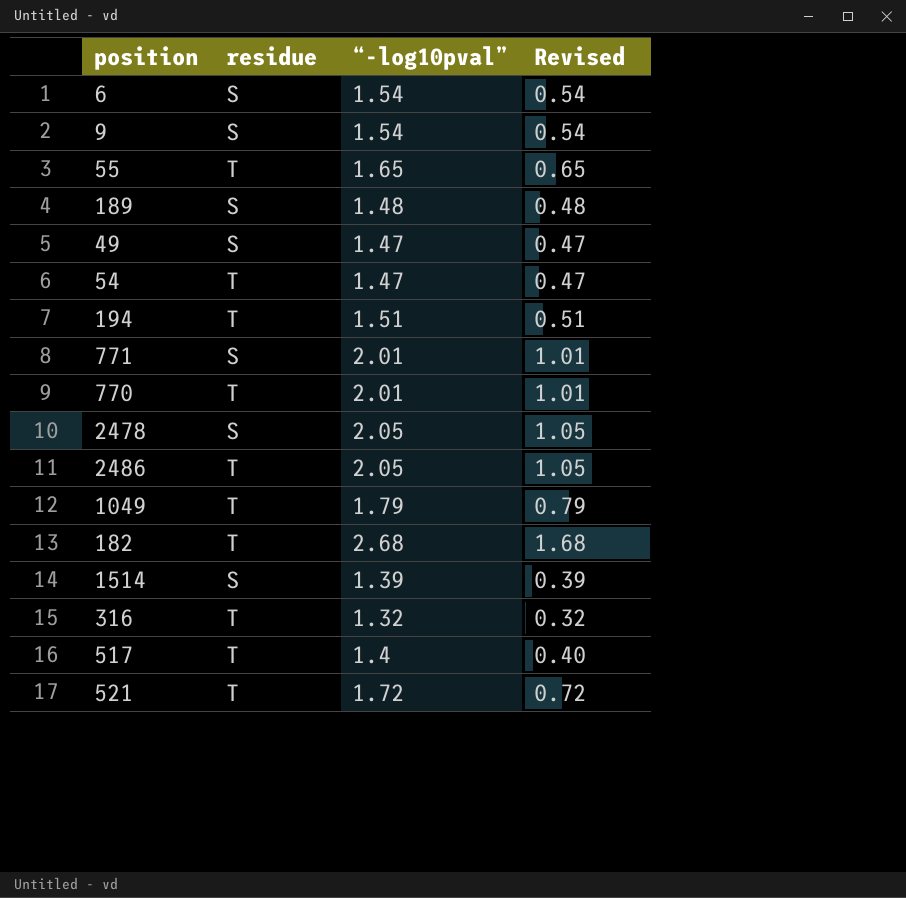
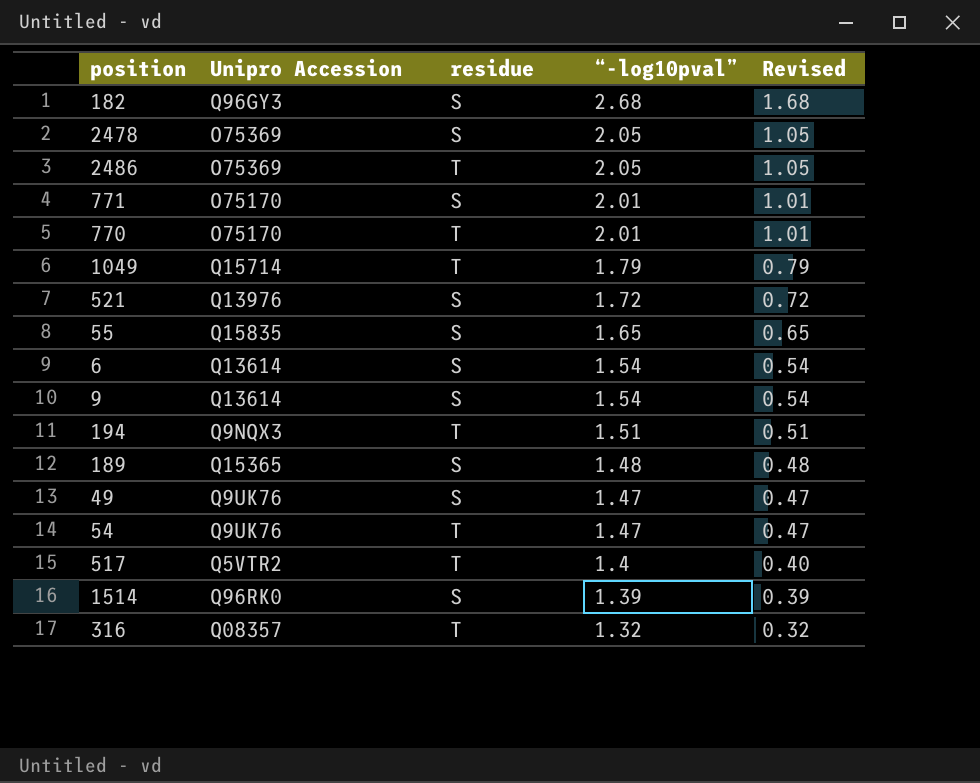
row order: none -> “-log10pval” descending
column Unipro Accession | position: none -> 2
182 | residue: T -> S
521 | residue: T -> S
55 | residue: T -> S

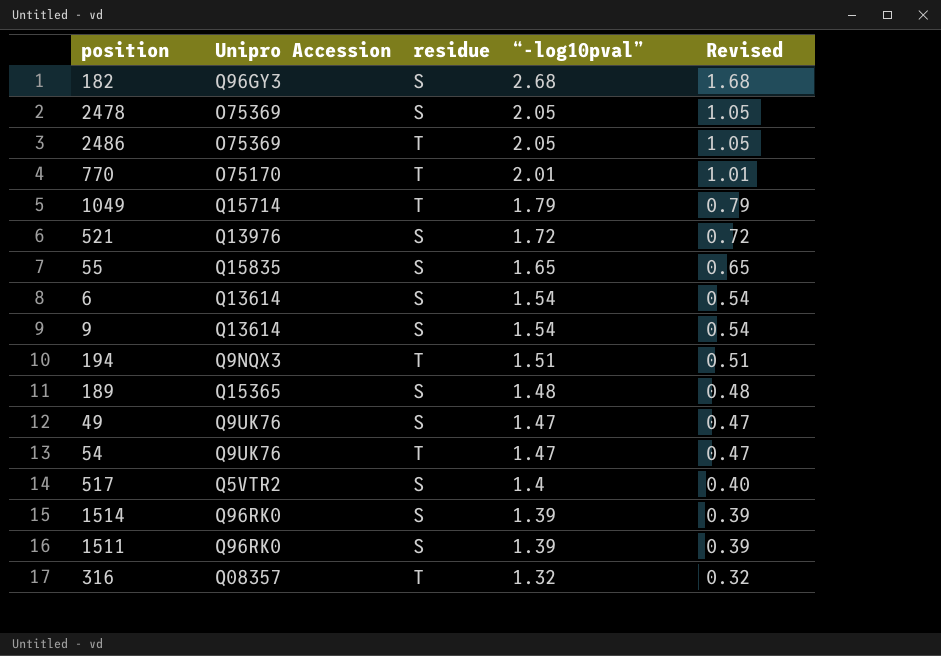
row 771: O75170 | S | 2.01 | 1.01 -> none
517 | residue: T -> S
row 1511: none -> Q96RK0 | S | 1.39 | 0.39

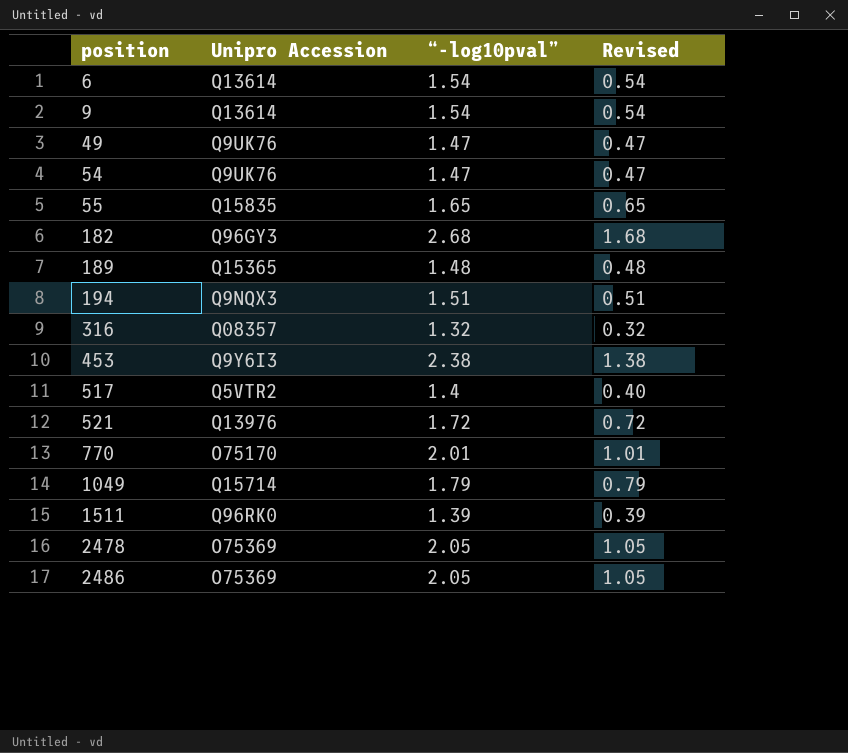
row order: “-log10pval” descending -> position ascending
column residue | position: 3 -> none
row 1514: Q96RK0 | S | 1.39 | 0.39 -> none
row 453: none -> Q9Y6I3 | 2.38 | 1.38

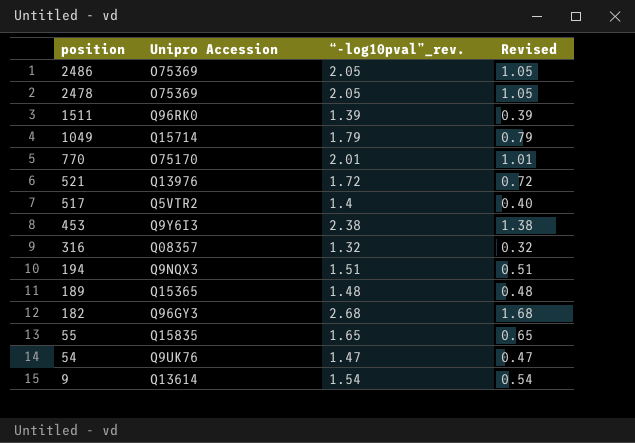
row order: position ascending -> position descending
column name: “-log10pval” -> “-log10pval”_rev.
row 6: Q13614 | 1.54 | 0.54 -> none
row 49: Q9UK76 | 1.47 | 0.47 -> none

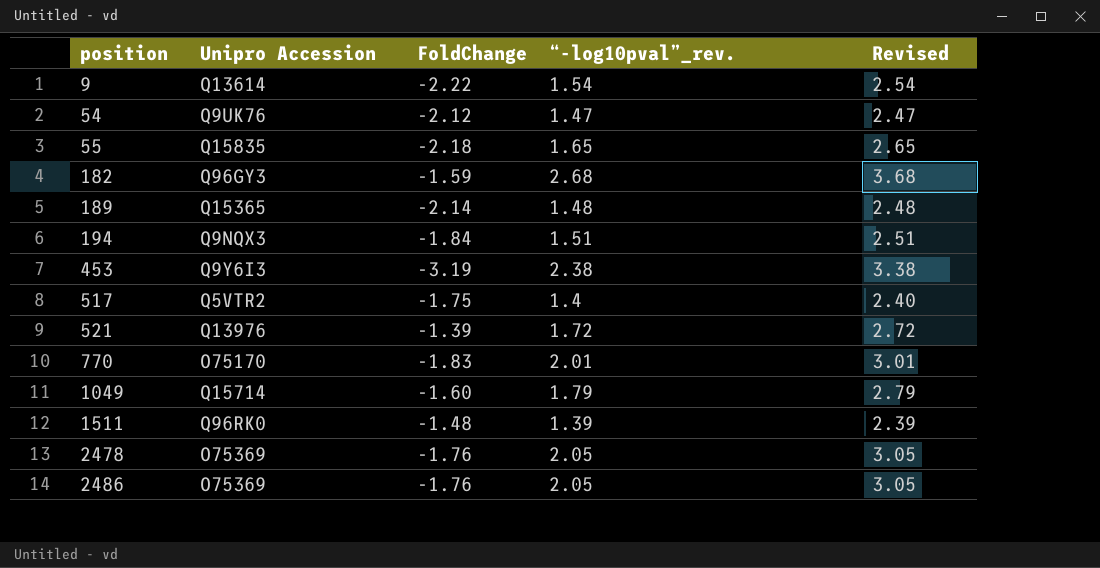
row order: position descending -> position ascending
column FoldChange | position: none -> 3
column Revised | formula: [“-log10pval”_rev.] - 1 -> [“-log10pval”_rev.] + 1
row 316: Q08357 | 1.32 | 0.32 -> none

